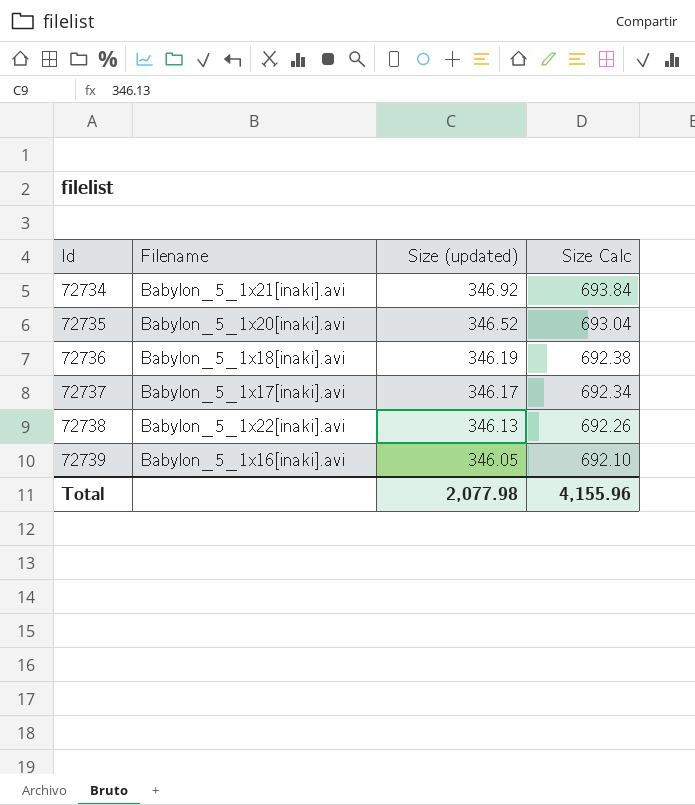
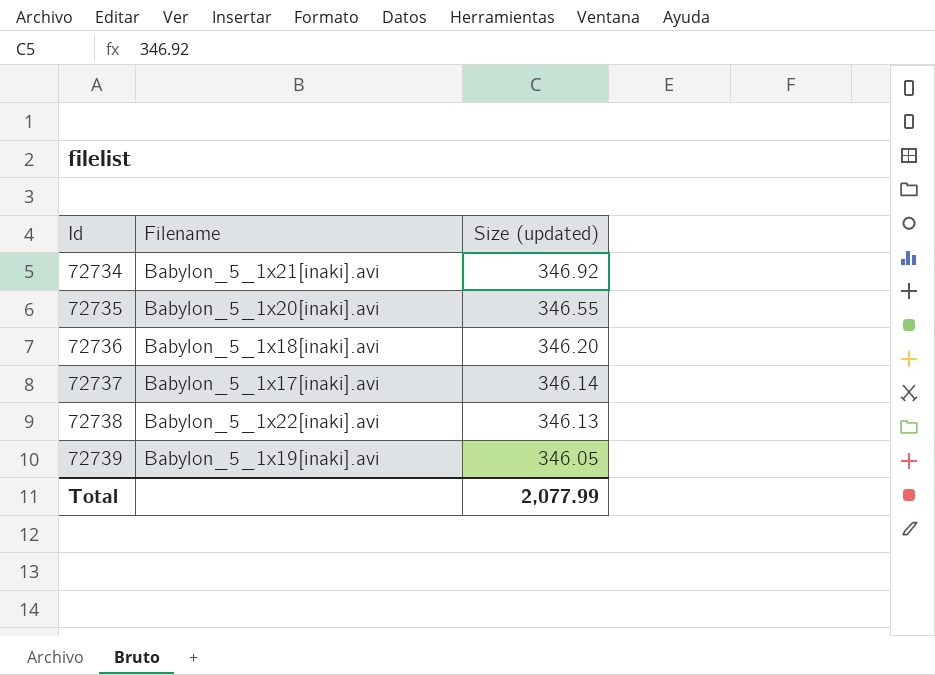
column Size Calc | formula: [Size (updated)] * 2 -> none
72735 | Size (updated): 346.52 -> 346.55
72736 | Size (updated): 346.19 -> 346.20
72737 | Size (updated): 346.17 -> 346.14
72739 | Filename: Babylon_5_1x16[inaki].avi -> Babylon_5_1x19[inaki].avi
Total | Size (updated): 2,077.98 -> 2,077.99

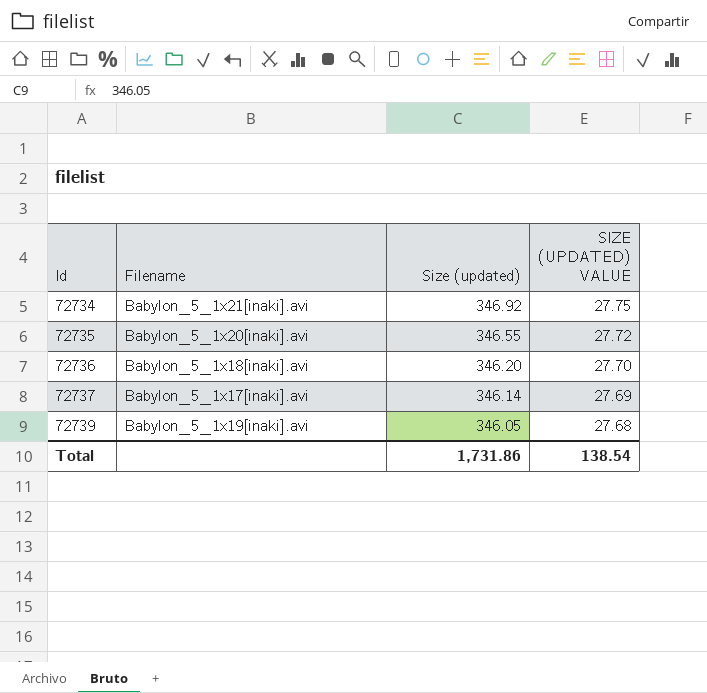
column SIZE (UPDATED) VALUE | formula: none -> [Size (updated)] * 0.08
row 72738: Babylon_5_1x22[inaki].avi | 346.13 -> none
Total | Size (updated): 2,077.99 -> 1,731.86

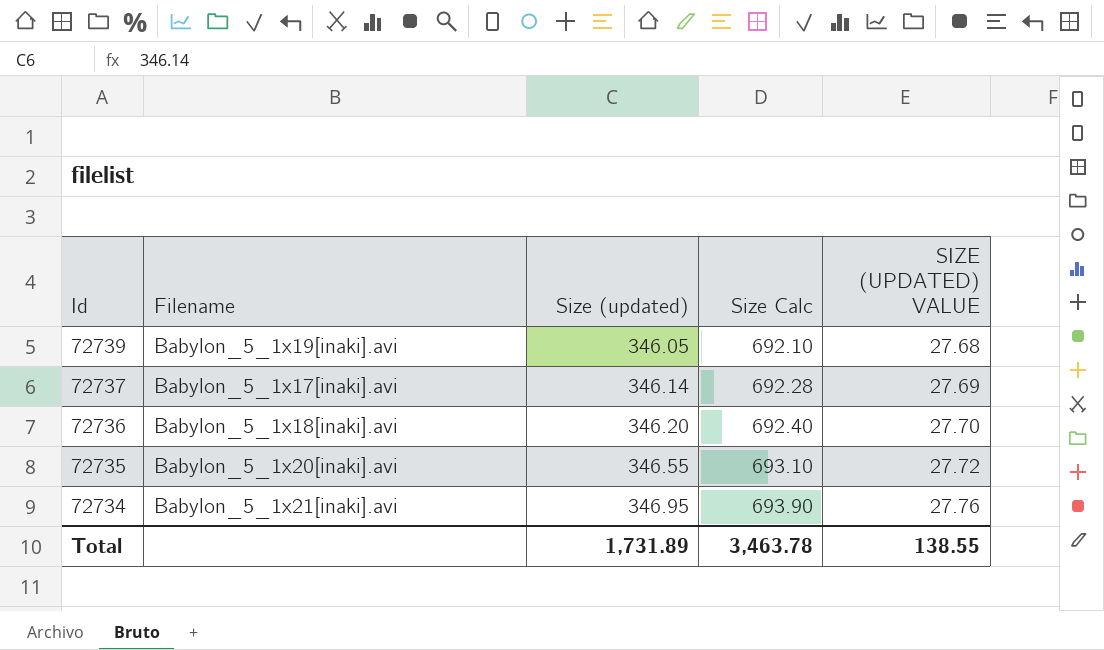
row order: Id ascending -> Id descending
column Size Calc | formula: none -> [Size (updated)] * 2
72734 | Size (updated): 346.92 -> 346.95
72734 | SIZE (UPDATED) VALUE: 27.75 -> 27.76
Total | Size (updated): 1,731.86 -> 1,731.89
Total | SIZE (UPDATED) VALUE: 138.54 -> 138.55

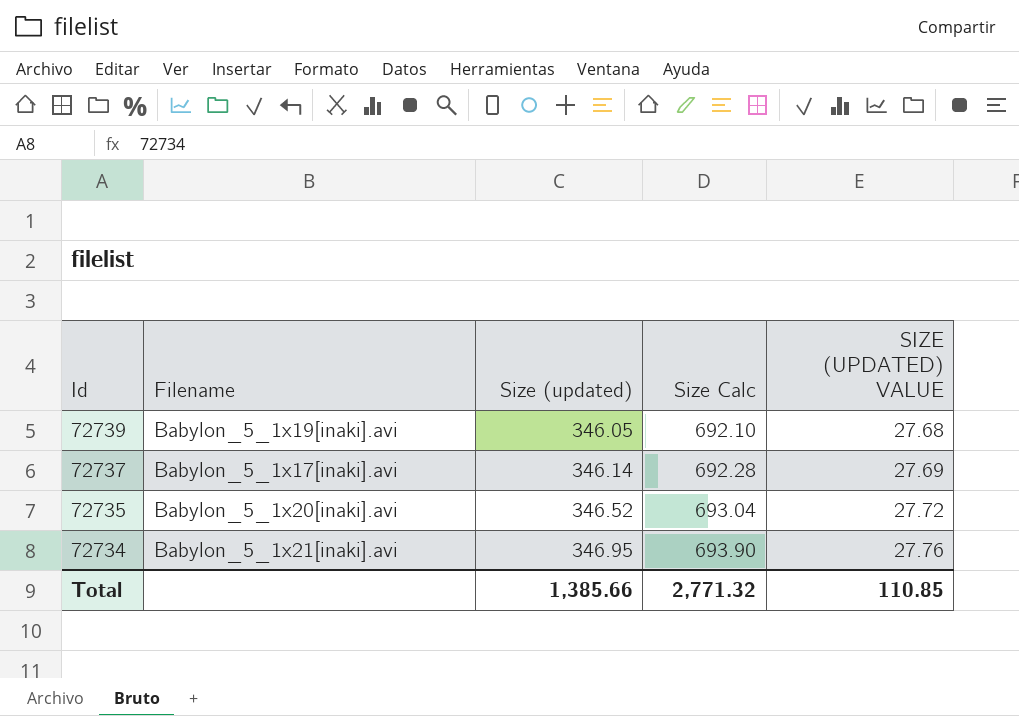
row 72736: Babylon_5_1x18[inaki].avi | 346.20 | 692.40 | 27.70 -> none
72735 | Size (updated): 346.55 -> 346.52
72735 | Size Calc: 693.10 -> 693.04
Total | Size (updated): 1,731.89 -> 1,385.66
Total | Size Calc: 3,463.78 -> 2,771.32
Total | SIZE (UPDATED) VALUE: 138.55 -> 110.85

